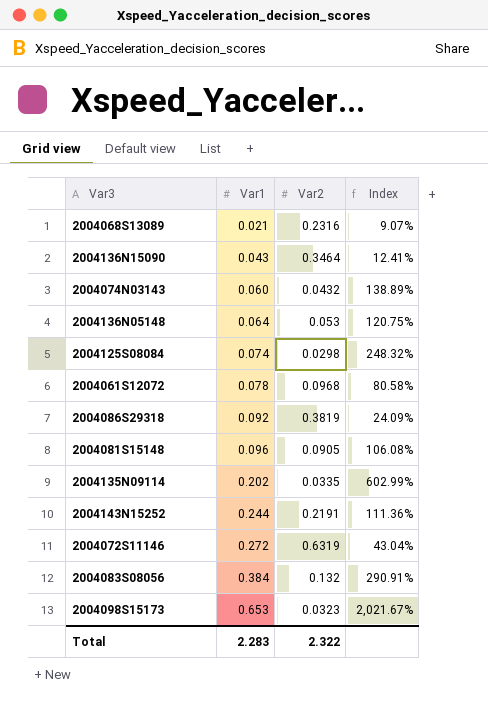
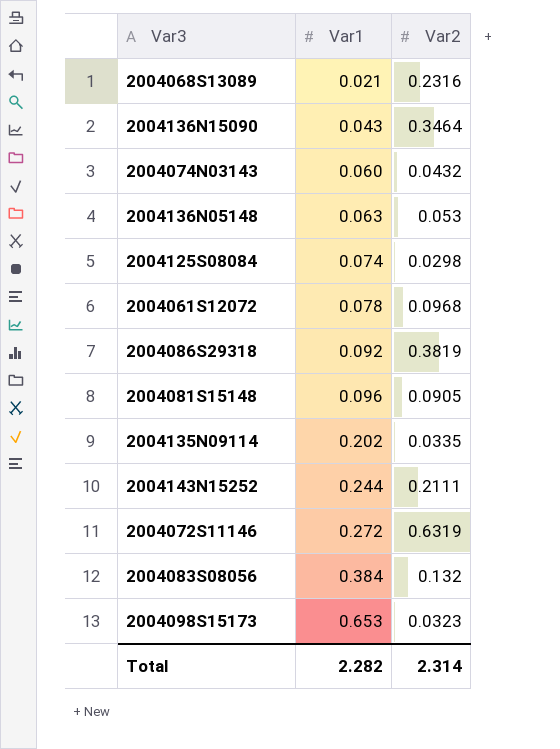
column Index | formula: [Var1] / [Var2] -> none
2004136N05148 | Var1: 0.064 -> 0.063
2004143N15252 | Var2: 0.2191 -> 0.2111
Total | Var1: 2.283 -> 2.282
Total | Var2: 2.322 -> 2.314

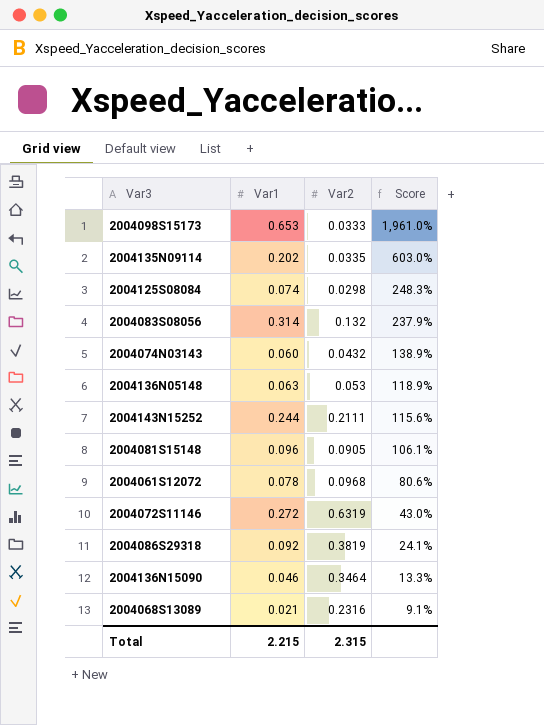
row order: Var1 ascending -> Score descending
column Score | formula: none -> [Var1] / [Var2]
2004098S15173 | Var2: 0.0323 -> 0.0333
2004083S08056 | Var1: 0.384 -> 0.314
2004136N15090 | Var1: 0.043 -> 0.046
Total | Var1: 2.282 -> 2.215
Total | Var2: 2.314 -> 2.315

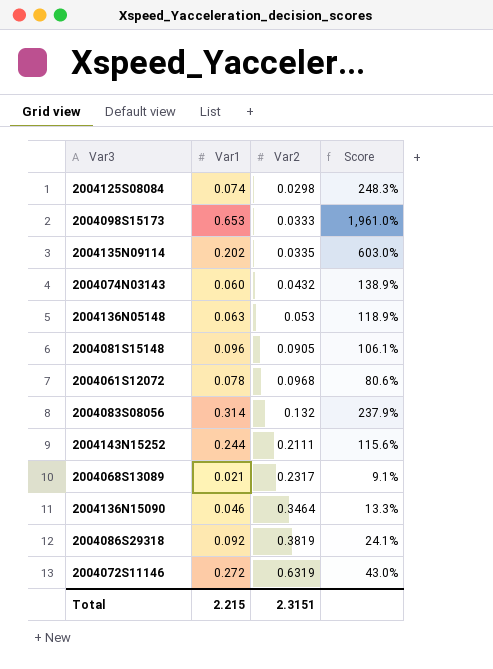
row order: Score descending -> Var2 ascending
2004068S13089 | Var2: 0.2316 -> 0.2317
Total | Var2: 2.315 -> 2.3151

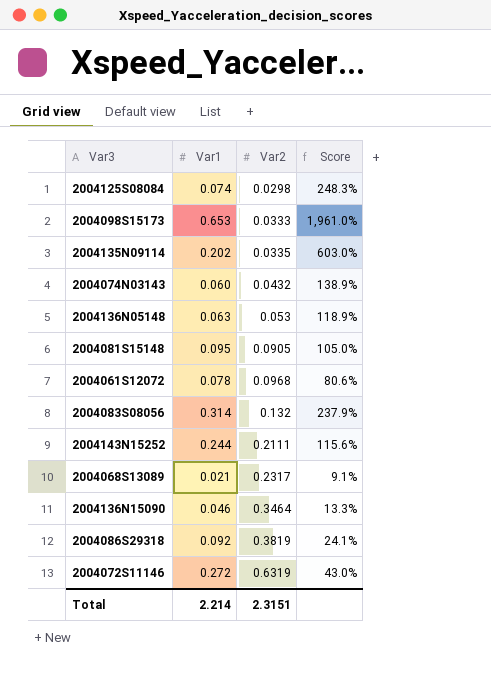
2004081S15148 | Var1: 0.096 -> 0.095
2004081S15148 | Score: 106.1% -> 105.0%
Total | Var1: 2.215 -> 2.214

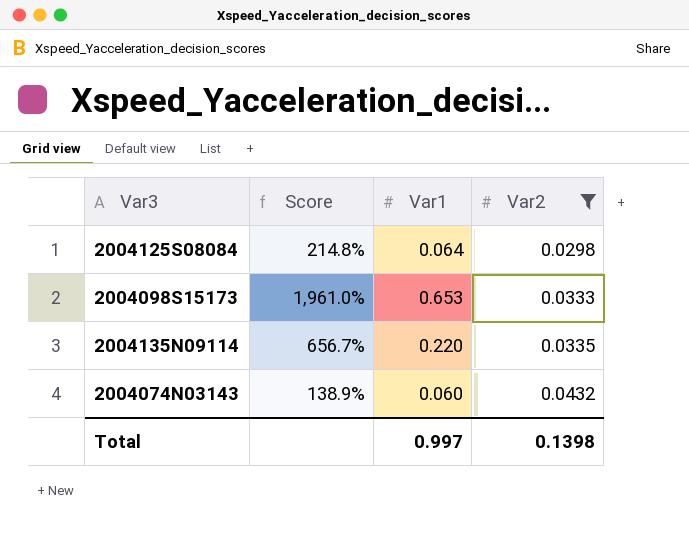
filter: none -> Var2 <= 0.0432
column Score | position: 4 -> 2
2004125S08084 | Score: 248.3% -> 214.8%
2004125S08084 | Var1: 0.074 -> 0.064
2004135N09114 | Score: 603.0% -> 656.7%
2004135N09114 | Var1: 0.202 -> 0.220
Total | Var1: 2.214 -> 0.997
Total | Var2: 2.3151 -> 0.1398

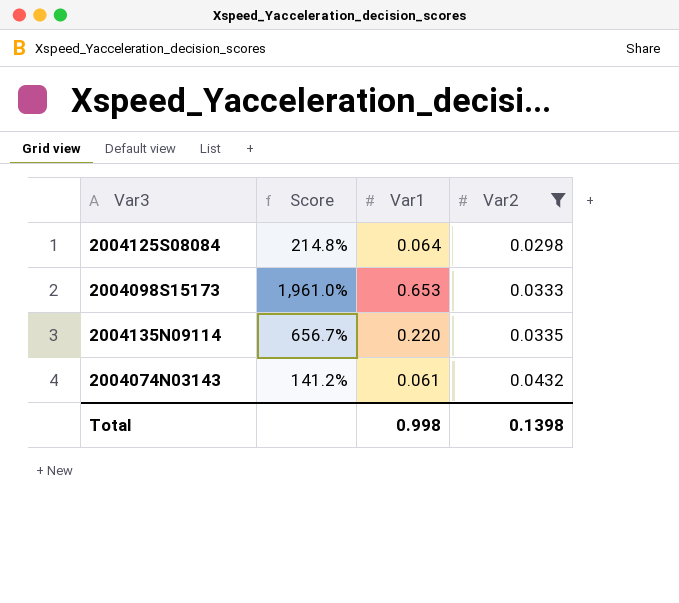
2004074N03143 | Score: 138.9% -> 141.2%
2004074N03143 | Var1: 0.060 -> 0.061
Total | Var1: 0.997 -> 0.998

